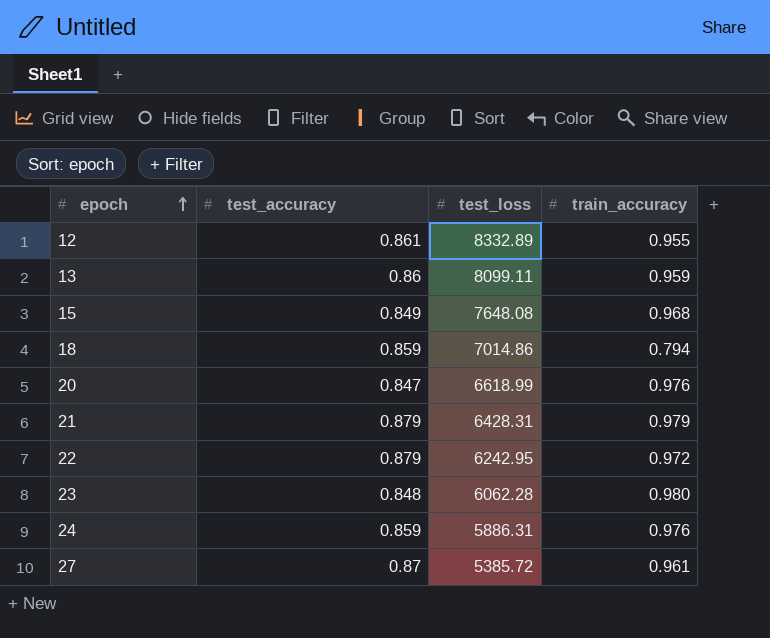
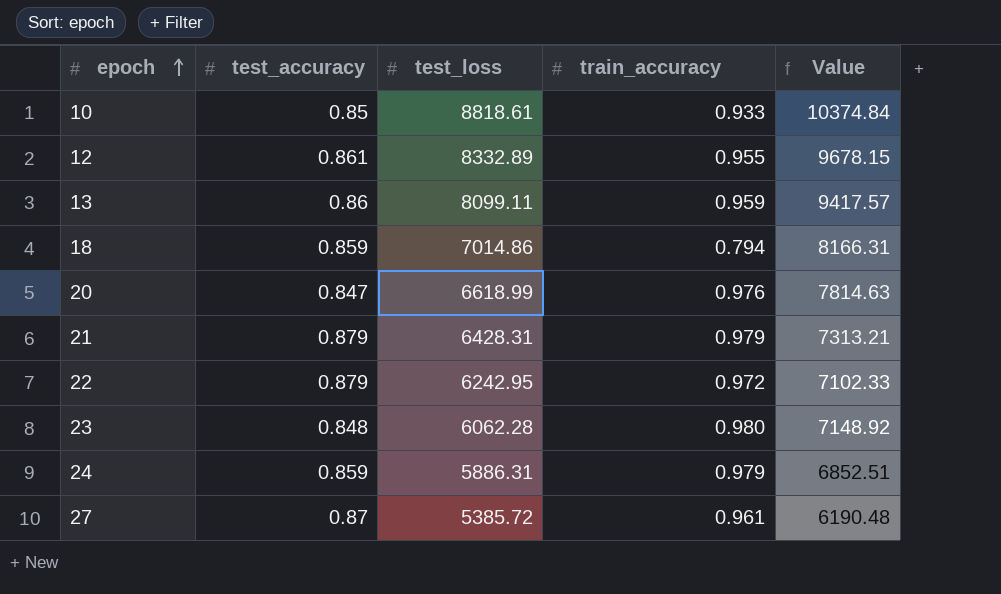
column Value | formula: none -> [test_loss] / [test_accuracy]
row 15: 0.849 | 7648.08 | 0.968 -> none
row 10: none -> 0.85 | 8818.61 | 0.933 | 10374.84
24 | train_accuracy: 0.976 -> 0.979

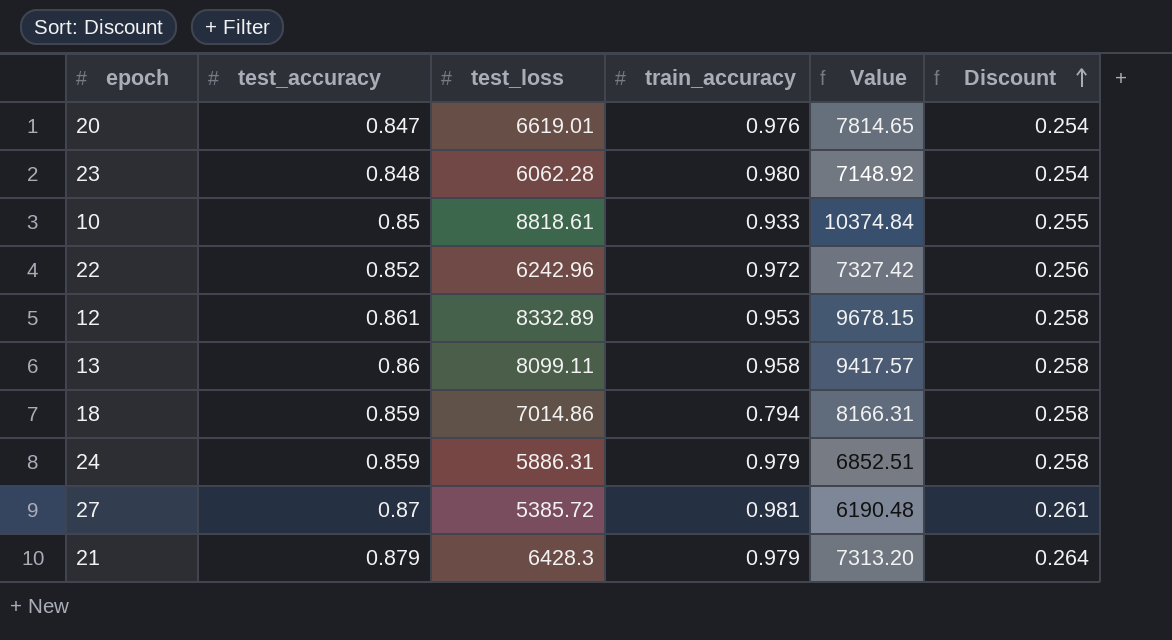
row order: epoch ascending -> Discount ascending
column Discount | formula: none -> [test_accuracy] * 0.3
20 | test_loss: 6618.99 -> 6619.01
20 | Value: 7814.63 -> 7814.65
22 | test_accuracy: 0.879 -> 0.852
22 | test_loss: 6242.95 -> 6242.96
22 | Value: 7102.33 -> 7327.42
12 | train_accuracy: 0.955 -> 0.953
13 | train_accuracy: 0.959 -> 0.958
27 | train_accuracy: 0.961 -> 0.981
21 | test_loss: 6428.31 -> 6428.3
21 | Value: 7313.21 -> 7313.20

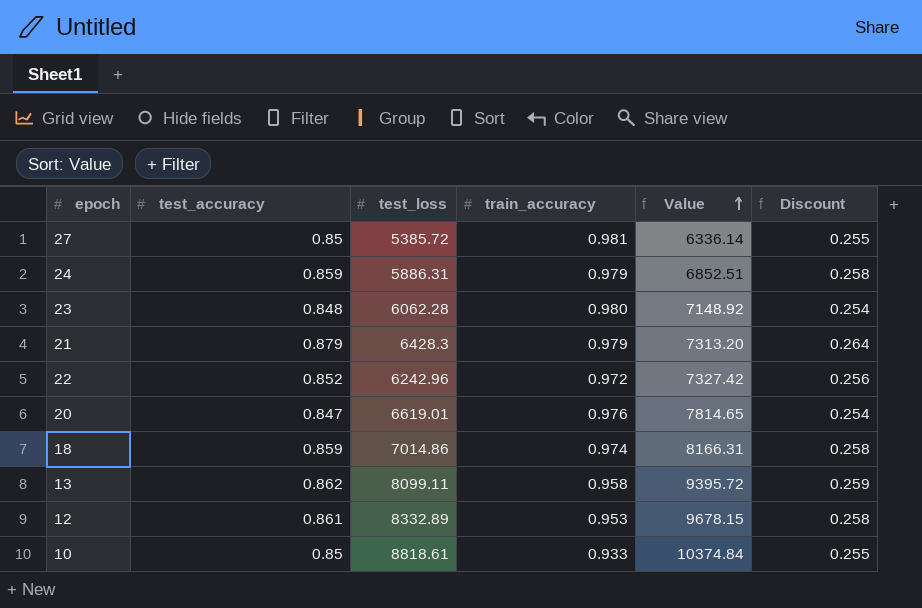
row order: Discount ascending -> Value ascending
27 | test_accuracy: 0.87 -> 0.85
27 | Value: 6190.48 -> 6336.14
27 | Discount: 0.261 -> 0.255
18 | train_accuracy: 0.794 -> 0.974
13 | test_accuracy: 0.86 -> 0.862
13 | Value: 9417.57 -> 9395.72
13 | Discount: 0.258 -> 0.259

